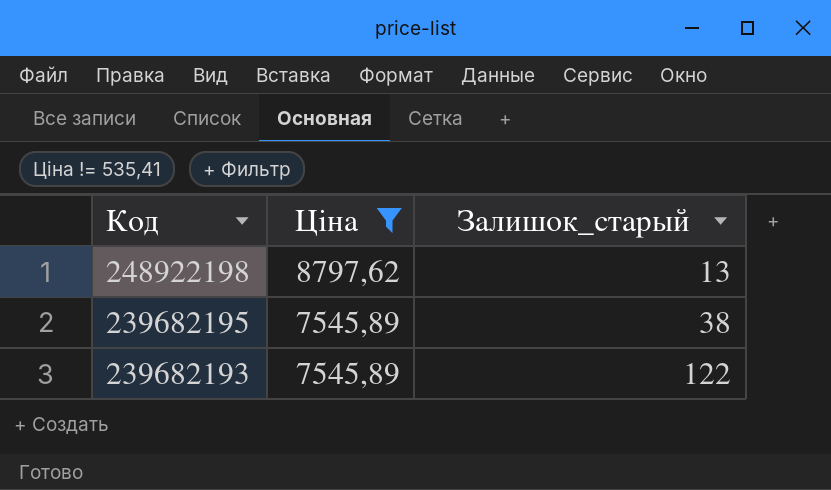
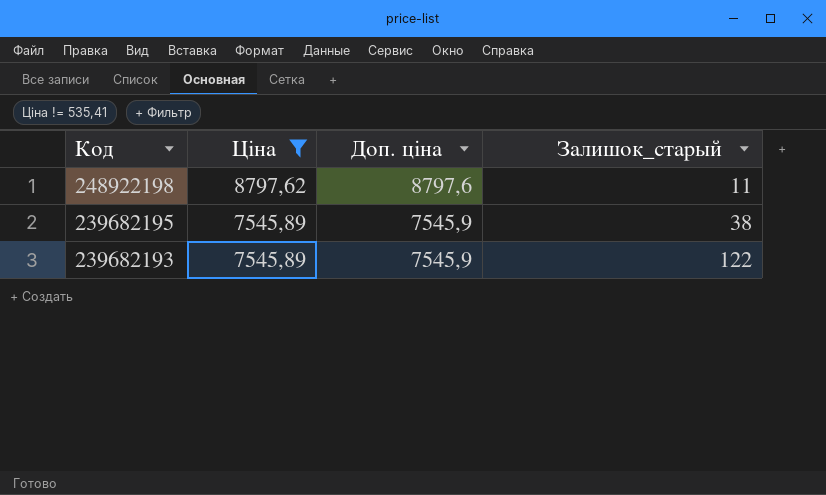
column Доп. ціна | position: none -> 3
248922198 | Залишок_старый: 13 -> 11

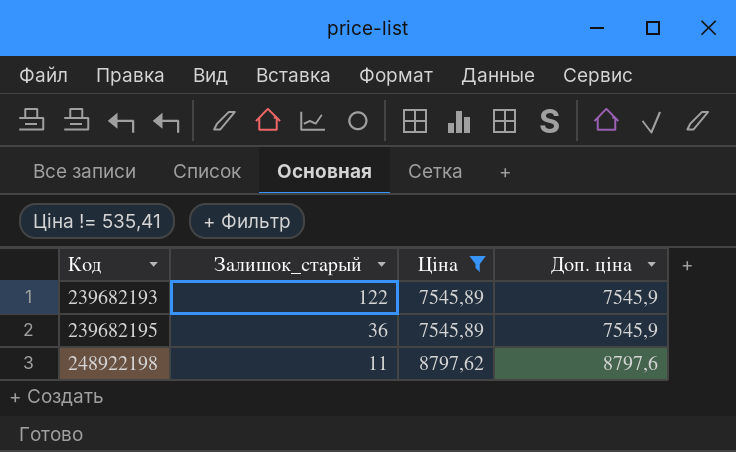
row order: Код descending -> Код ascending
column Залишок_старый | position: 4 -> 2
239682195 | Залишок_старый: 38 -> 36

